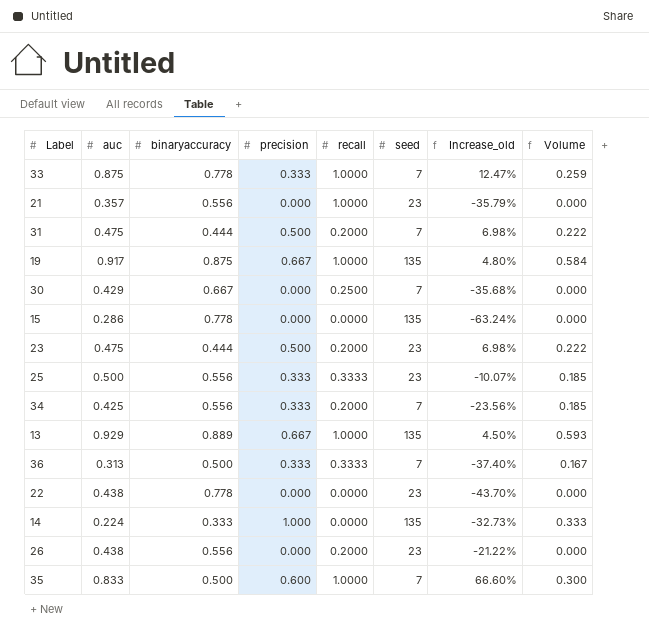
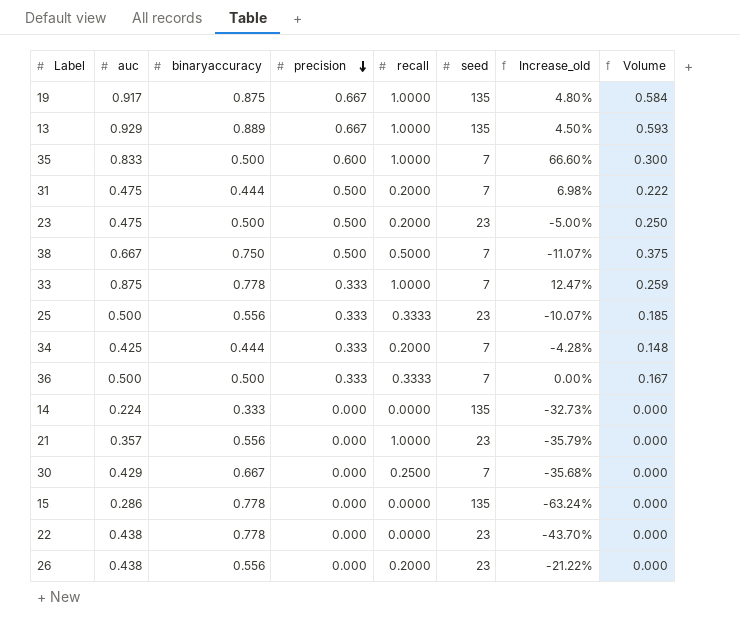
row order: none -> precision descending
23 | binaryaccuracy: 0.444 -> 0.500
23 | Increase_old: 6.98% -> -5.00%
23 | Volume: 0.222 -> 0.250
row 38: none -> 0.667 | 0.750 | 0.500 | 0.5000 | 7 | -11.07% | 0.375
34 | binaryaccuracy: 0.556 -> 0.444
34 | Increase_old: -23.56% -> -4.28%
34 | Volume: 0.185 -> 0.148
36 | auc: 0.313 -> 0.500
36 | Increase_old: -37.40% -> 0.00%
14 | precision: 1.000 -> 0.000
14 | Volume: 0.333 -> 0.000

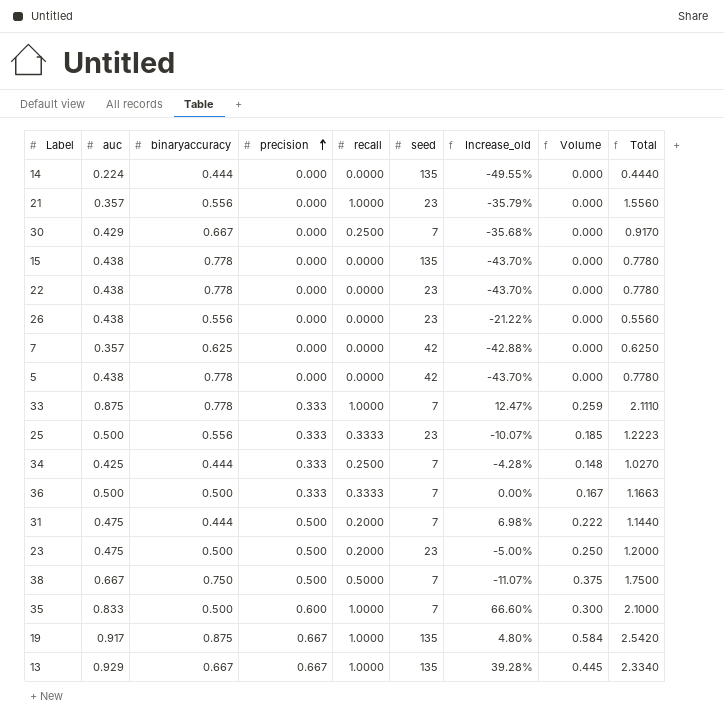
row order: precision descending -> precision ascending
column Total | formula: none -> [binaryaccuracy] + [precision] + [recall]
14 | binaryaccuracy: 0.333 -> 0.444
14 | Increase_old: -32.73% -> -49.55%
15 | auc: 0.286 -> 0.438
15 | Increase_old: -63.24% -> -43.70%
26 | recall: 0.2000 -> 0.0000
row 7: none -> 0.357 | 0.625 | 0.000 | 0.0000 | 42 | -42.88% | 0.000 | 0.6250
row 5: none -> 0.438 | 0.778 | 0.000 | 0.0000 | 42 | -43.70% | 0.000 | 0.7780
34 | recall: 0.2000 -> 0.2500
13 | binaryaccuracy: 0.889 -> 0.667
13 | Increase_old: 4.50% -> 39.28%
13 | Volume: 0.593 -> 0.445

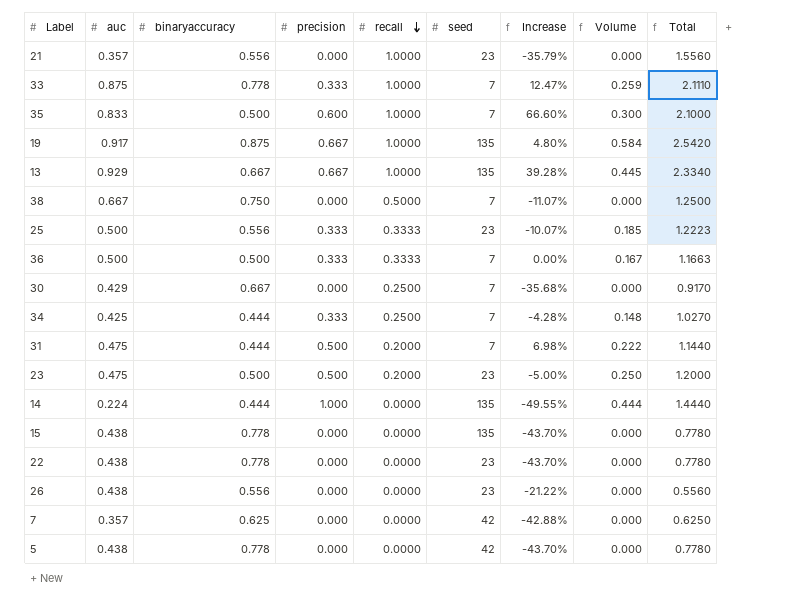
row order: precision ascending -> recall descending
column name: Increase_old -> Increase
38 | precision: 0.500 -> 0.000
38 | Volume: 0.375 -> 0.000
38 | Total: 1.7500 -> 1.2500
14 | precision: 0.000 -> 1.000
14 | Volume: 0.000 -> 0.444
14 | Total: 0.4440 -> 1.4440

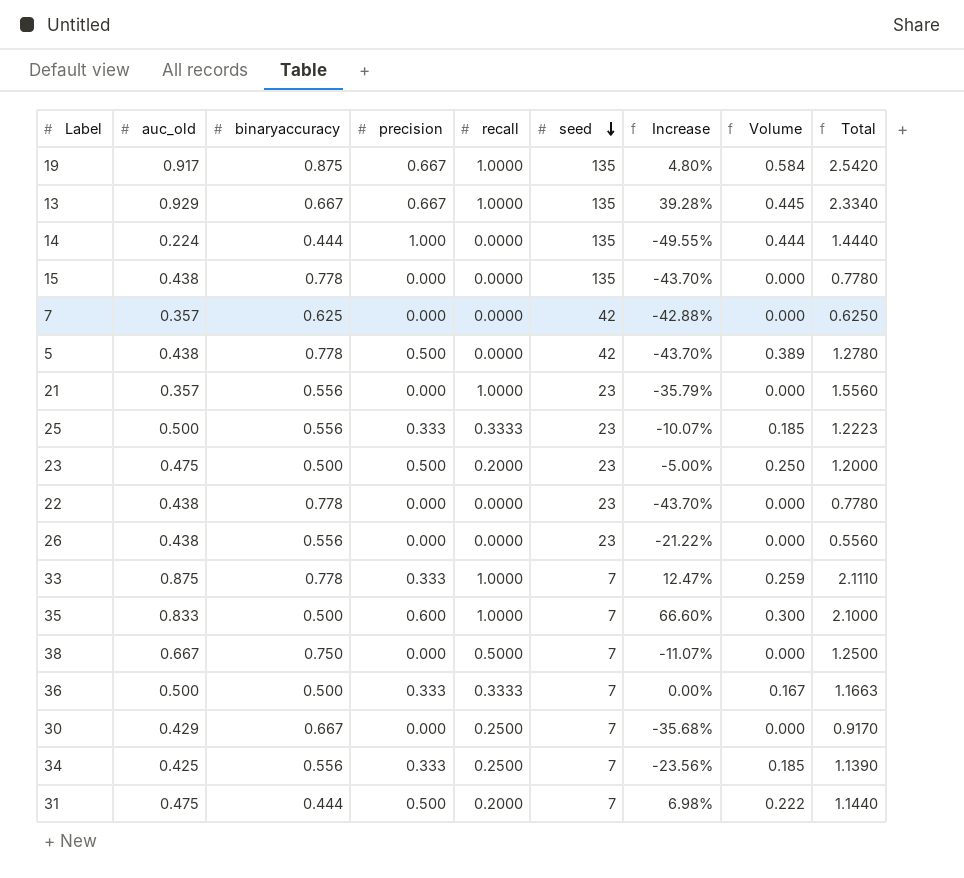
row order: recall descending -> seed descending
column name: auc -> auc_old
5 | precision: 0.000 -> 0.500
5 | Volume: 0.000 -> 0.389
5 | Total: 0.7780 -> 1.2780
34 | binaryaccuracy: 0.444 -> 0.556
34 | Increase: -4.28% -> -23.56%
34 | Volume: 0.148 -> 0.185
34 | Total: 1.0270 -> 1.1390

